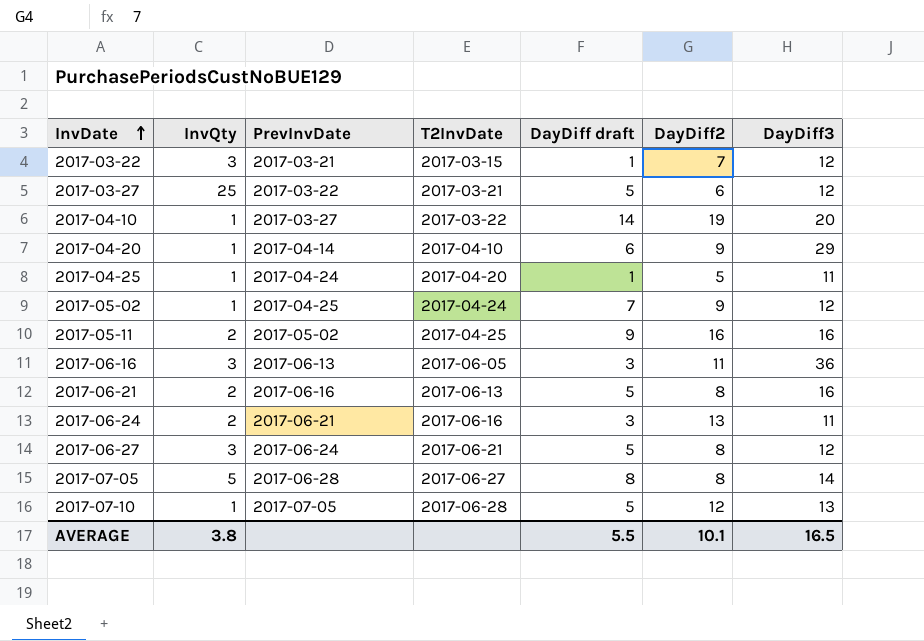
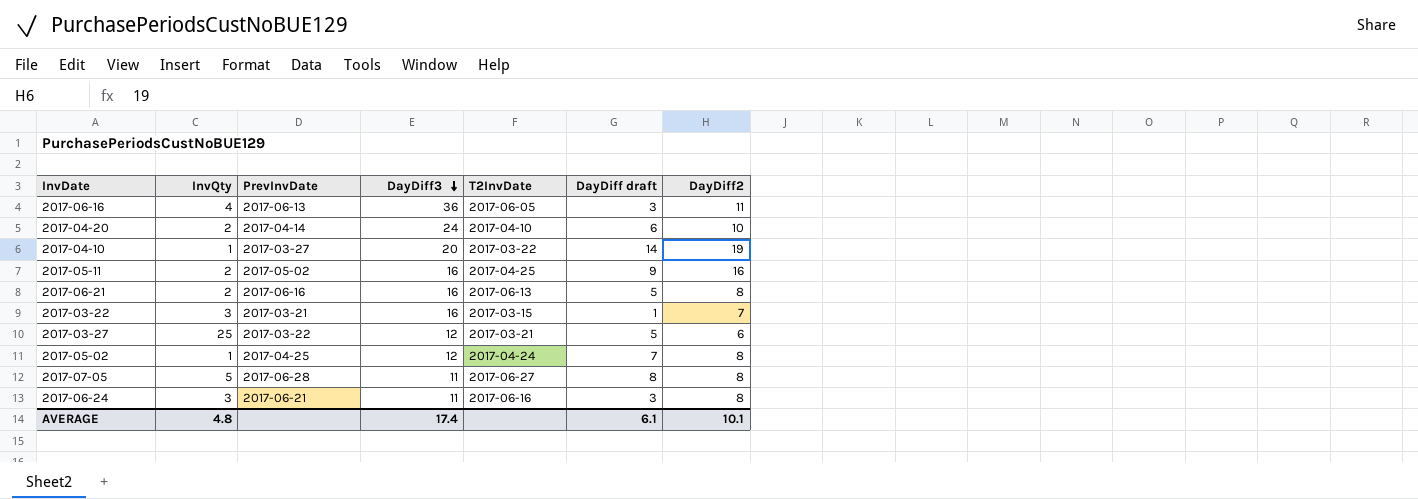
row order: InvDate ascending -> DayDiff3 descending
column DayDiff3 | position: 7 -> 4
row 2017-04-25: 1 | 2017-04-24 | 2017-04-20 | 1 | 5 | 11 -> none
row 2017-06-27: 3 | 2017-06-24 | 2017-06-21 | 5 | 8 | 12 -> none
row 2017-07-10: 1 | 2017-07-05 | 2017-06-28 | 5 | 12 | 13 -> none
2017-06-16 | InvQty: 3 -> 4
2017-04-20 | InvQty: 1 -> 2
2017-04-20 | DayDiff3: 29 -> 24
2017-04-20 | DayDiff2: 9 -> 10
2017-03-22 | DayDiff3: 12 -> 16
2017-05-02 | DayDiff2: 9 -> 8
2017-07-05 | DayDiff3: 14 -> 11
2017-06-24 | InvQty: 2 -> 3
2017-06-24 | DayDiff2: 13 -> 8
AVERAGE | InvQty: 3.8 -> 4.8
AVERAGE | DayDiff3: 16.5 -> 17.4
AVERAGE | DayDiff draft: 5.5 -> 6.1

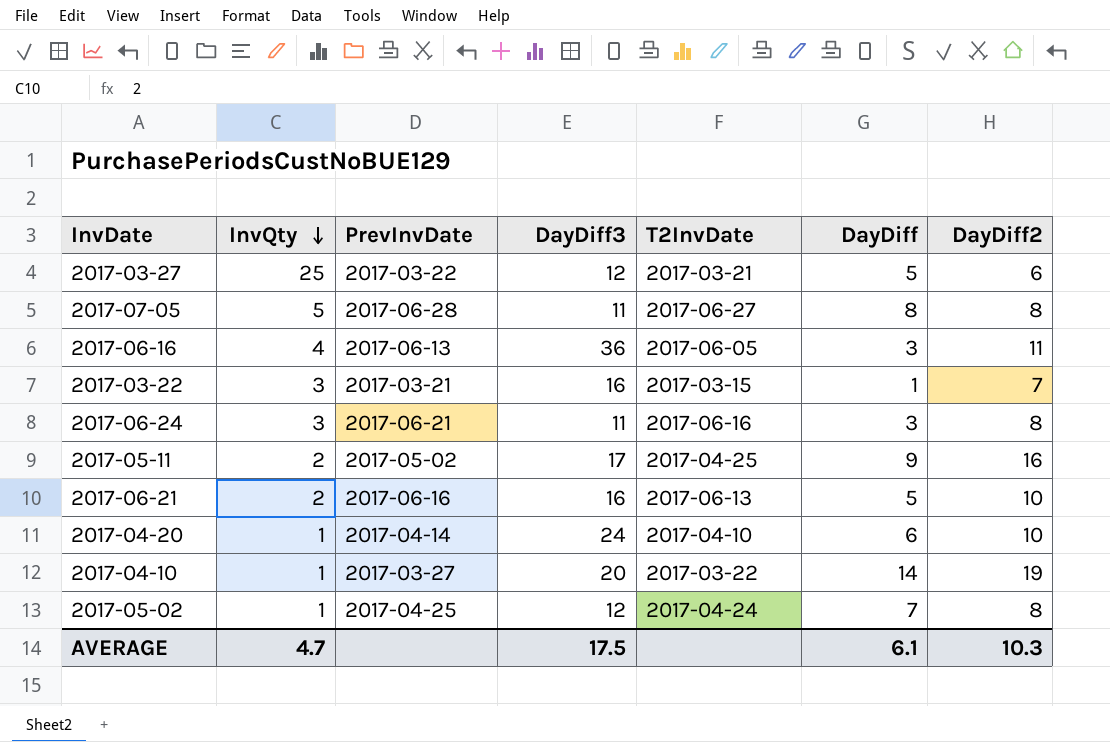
row order: DayDiff3 descending -> InvQty descending
column name: DayDiff draft -> DayDiff
2017-05-11 | DayDiff3: 16 -> 17
2017-06-21 | DayDiff2: 8 -> 10
2017-04-20 | InvQty: 2 -> 1
AVERAGE | InvQty: 4.8 -> 4.7
AVERAGE | DayDiff3: 17.4 -> 17.5
AVERAGE | DayDiff2: 10.1 -> 10.3

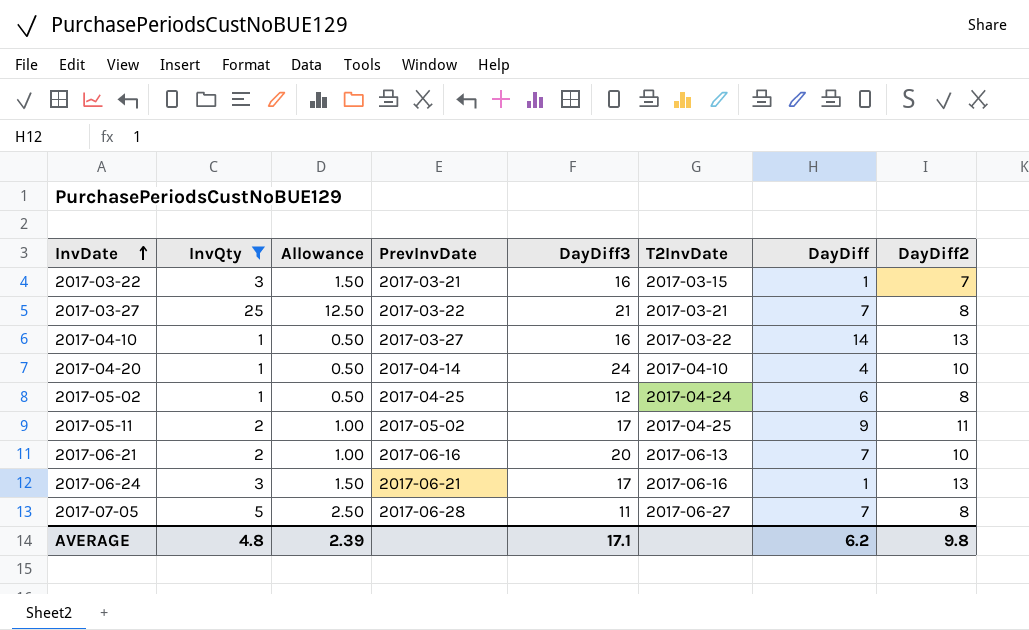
filter: none -> InvQty != 4
row order: InvQty descending -> InvDate ascending
column Allowance | formula: none -> [InvQty] * 0.5
2017-03-27 | DayDiff3: 12 -> 21
2017-03-27 | DayDiff: 5 -> 7
2017-03-27 | DayDiff2: 6 -> 8
2017-04-10 | DayDiff3: 20 -> 16
2017-04-10 | DayDiff2: 19 -> 13
2017-04-20 | DayDiff: 6 -> 4
2017-05-02 | DayDiff: 7 -> 6
2017-05-11 | DayDiff2: 16 -> 11
2017-06-21 | DayDiff3: 16 -> 20
2017-06-21 | DayDiff: 5 -> 7
2017-06-24 | DayDiff3: 11 -> 17
2017-06-24 | DayDiff: 3 -> 1
2017-06-24 | DayDiff2: 8 -> 13
2017-07-05 | DayDiff: 8 -> 7
AVERAGE | InvQty: 4.7 -> 4.8
AVERAGE | DayDiff3: 17.5 -> 17.1
AVERAGE | DayDiff: 6.1 -> 6.2
AVERAGE | DayDiff2: 10.3 -> 9.8

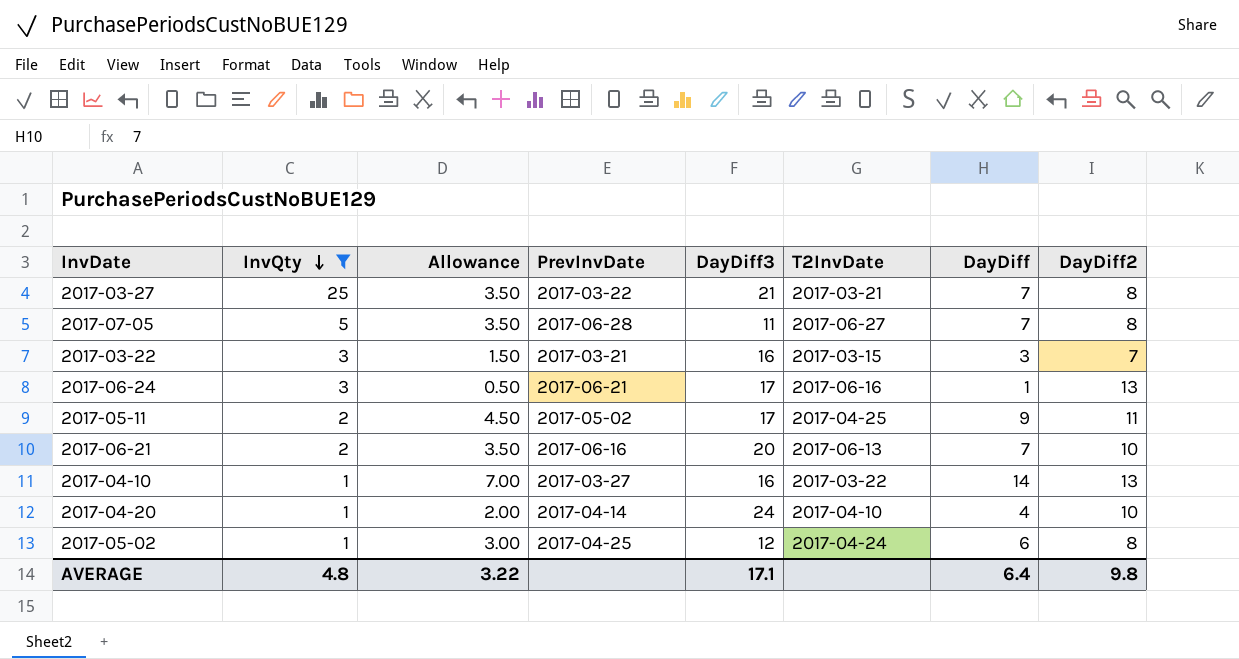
row order: InvDate ascending -> InvQty descending
column Allowance | formula: [InvQty] * 0.5 -> [DayDiff] * 0.5
2017-03-22 | DayDiff: 1 -> 3
AVERAGE | Allowance: 2.39 -> 3.22
AVERAGE | DayDiff: 6.2 -> 6.4

